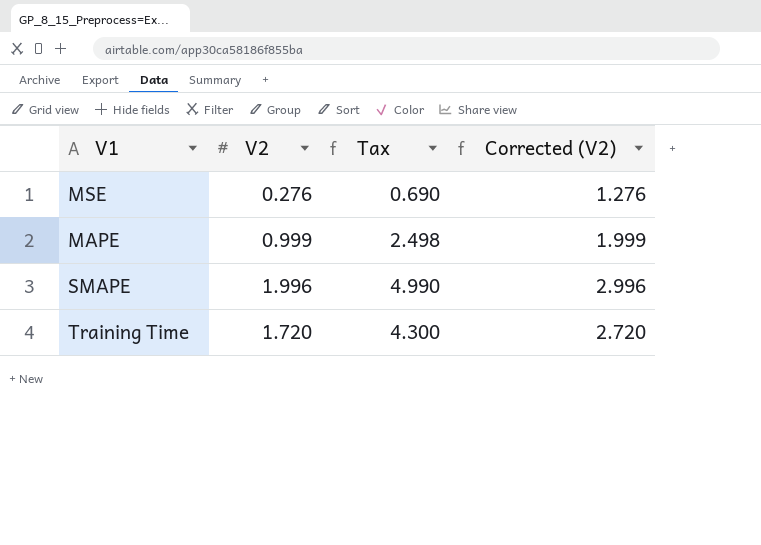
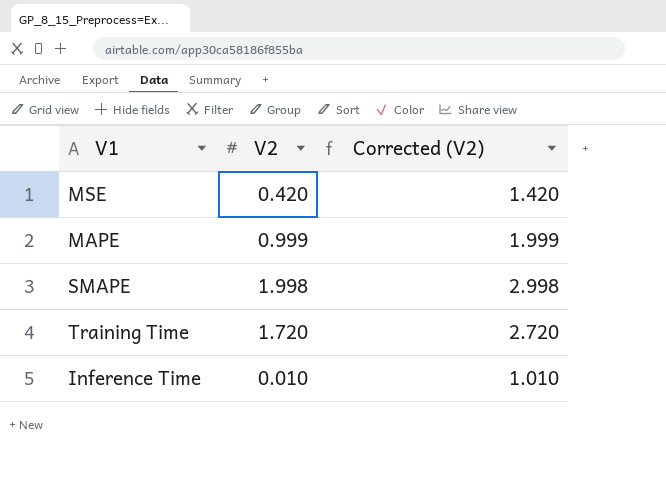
column Tax | formula: [V2] * 2.5 -> none
MSE | V2: 0.276 -> 0.420
MSE | Corrected (V2): 1.276 -> 1.420
SMAPE | V2: 1.996 -> 1.998
SMAPE | Corrected (V2): 2.996 -> 2.998
row Inference Time: none -> 0.010 | 1.010

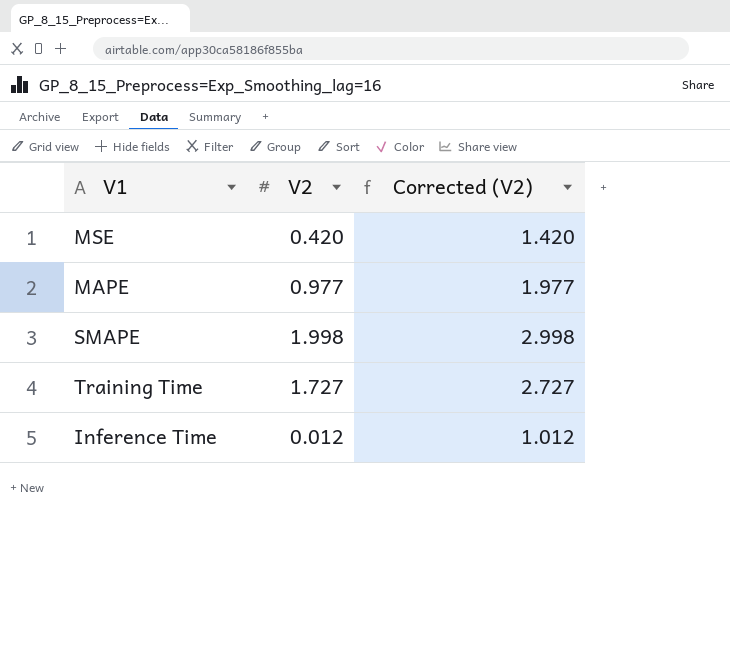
MAPE | V2: 0.999 -> 0.977
MAPE | Corrected (V2): 1.999 -> 1.977
Training Time | V2: 1.720 -> 1.727
Training Time | Corrected (V2): 2.720 -> 2.727
Inference Time | V2: 0.010 -> 0.012
Inference Time | Corrected (V2): 1.010 -> 1.012

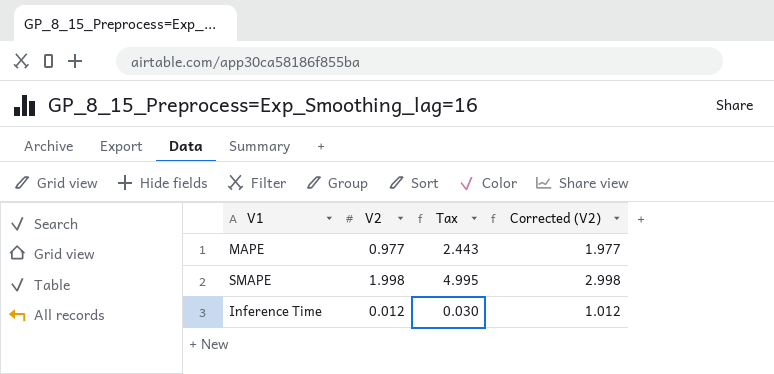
column Tax | formula: none -> [V2] * 2.5
row MSE: 0.420 | 1.420 -> none
row Training Time: 1.727 | 2.727 -> none

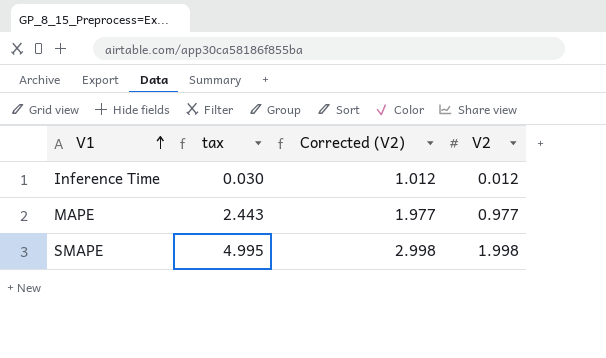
row order: none -> V1 ascending
column name: Tax -> tax
column V2 | position: 2 -> 4

